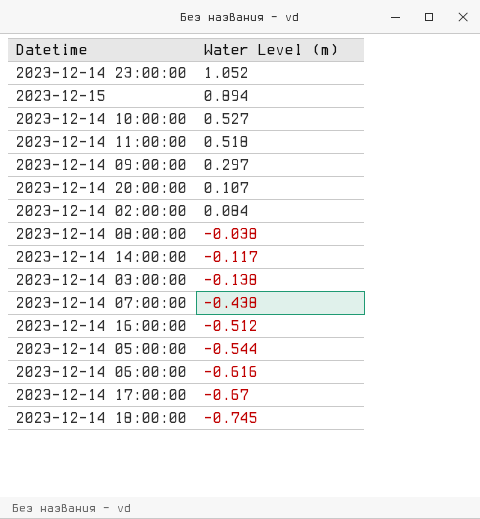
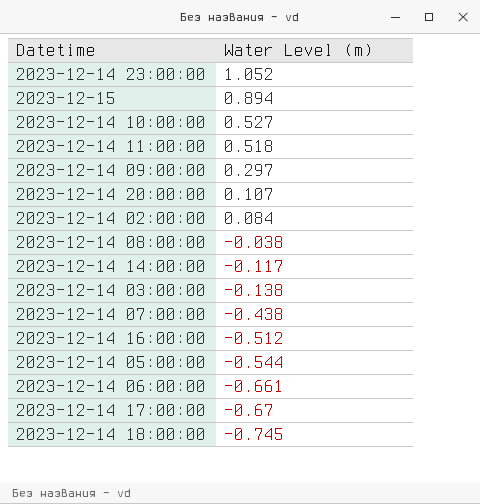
2023-12-14 06:00:00 | Water Level (m): -0.616 -> -0.661

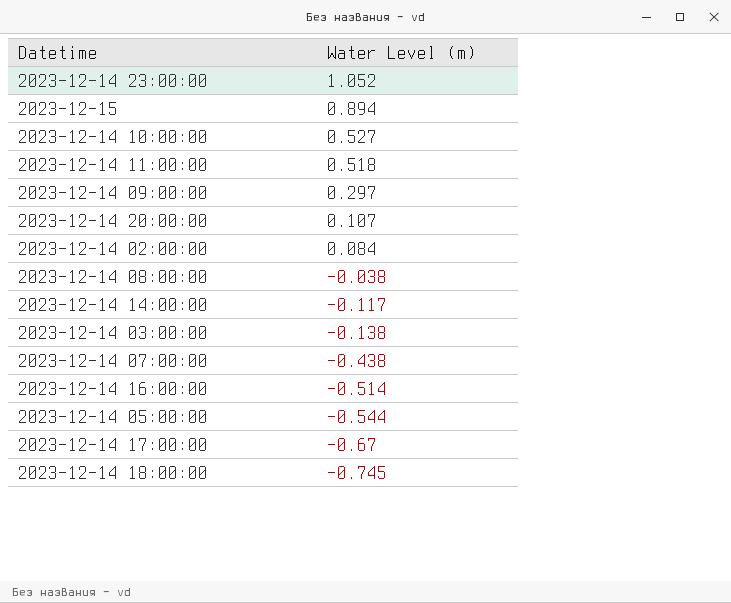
row 2023-12-14 06:00:00: -0.661 -> none
2023-12-14 16:00:00 | Water Level (m): -0.512 -> -0.514

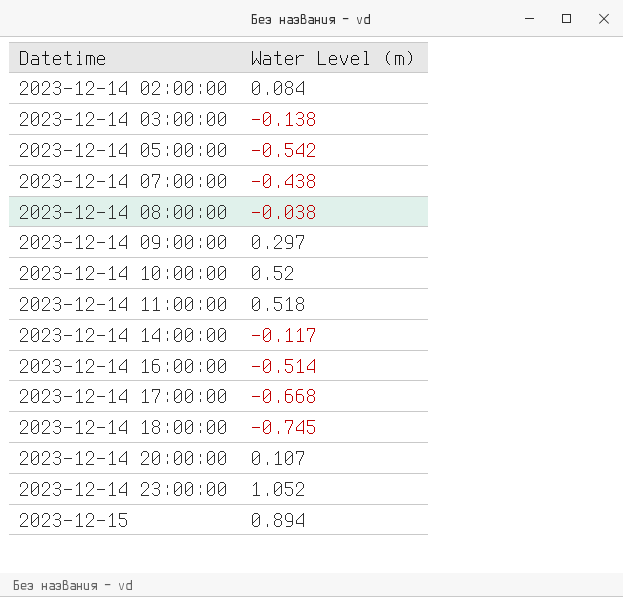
row order: Water Level (m) descending -> Datetime ascending
2023-12-14 05:00:00 | Water Level (m): -0.544 -> -0.542
2023-12-14 10:00:00 | Water Level (m): 0.527 -> 0.52
2023-12-14 17:00:00 | Water Level (m): -0.67 -> -0.668

